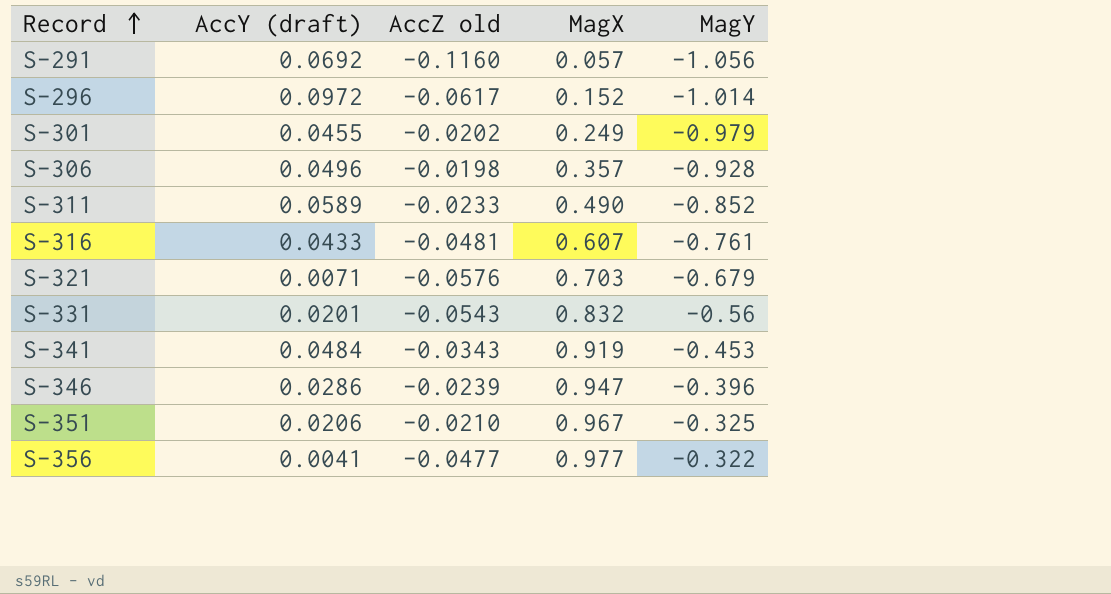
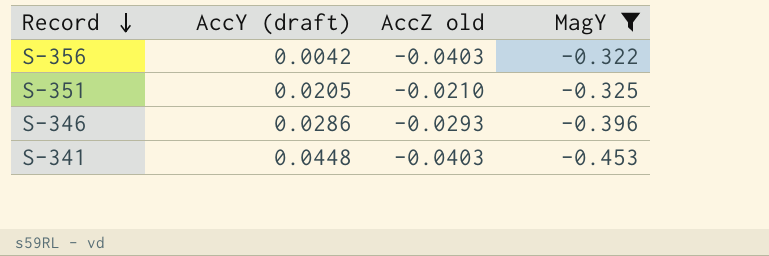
filter: none -> MagY >= -0.453
row order: Record ascending -> Record descending
column MagX | position: 4 -> none
S-356 | AccY (draft): 0.0041 -> 0.0042
S-356 | AccZ old: -0.0477 -> -0.0403
S-351 | AccY (draft): 0.0206 -> 0.0205
S-346 | AccZ old: -0.0239 -> -0.0293
S-341 | AccY (draft): 0.0484 -> 0.0448
S-341 | AccZ old: -0.0343 -> -0.0403

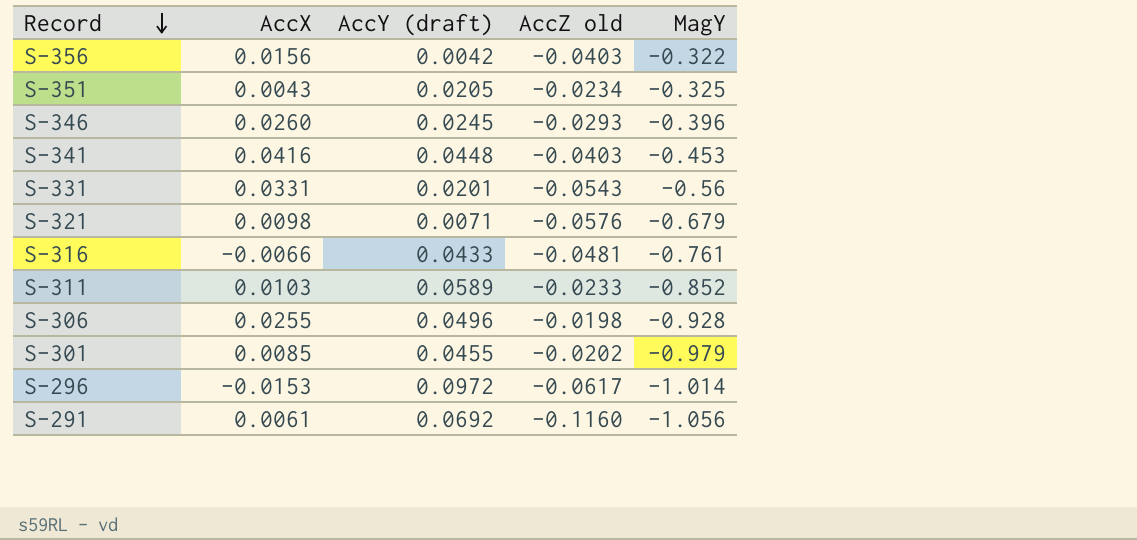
filter: MagY >= -0.453 -> none
column AccX | position: none -> 2
S-351 | AccZ old: -0.0210 -> -0.0234
S-346 | AccY (draft): 0.0286 -> 0.0245

